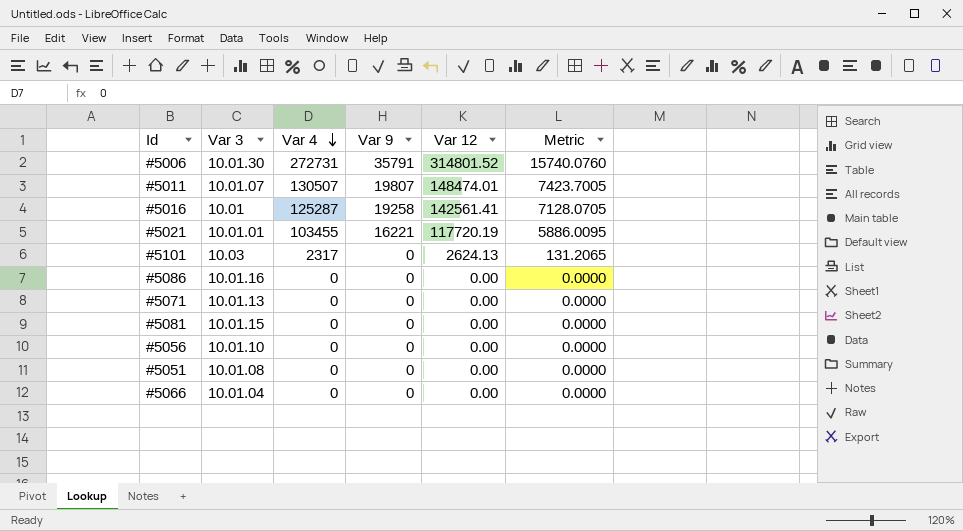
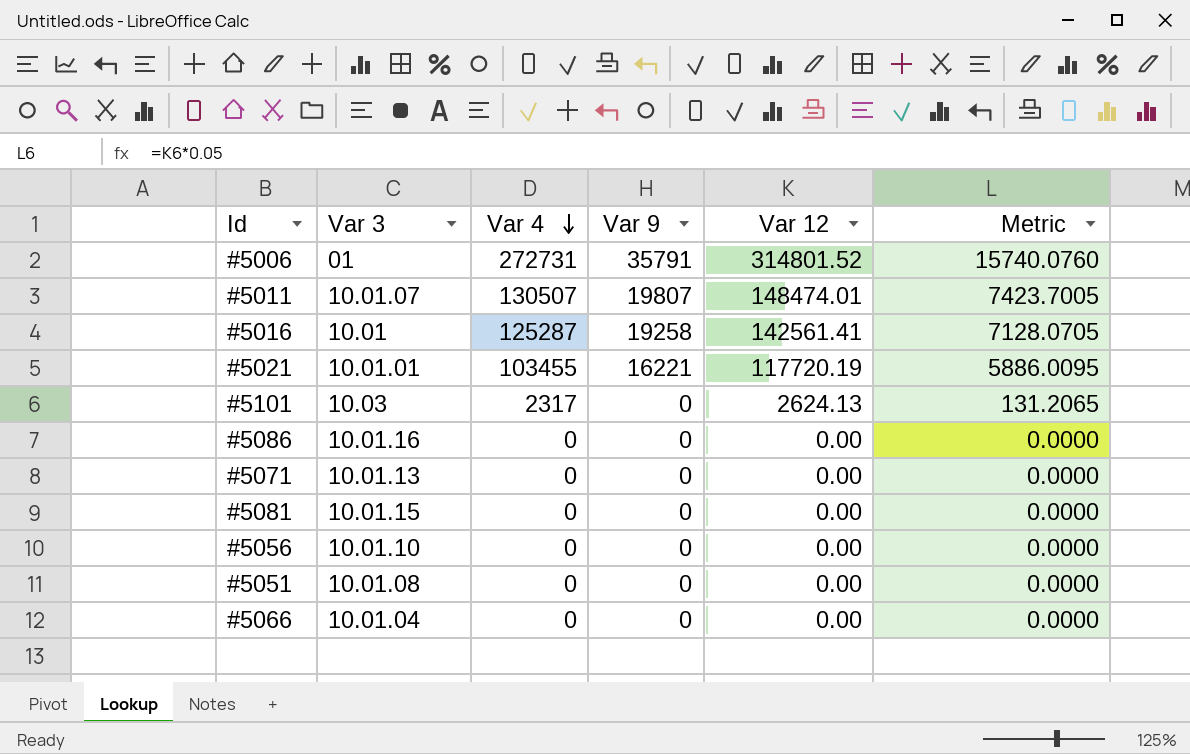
#5006 | Var 3: 10.01.30 -> 01

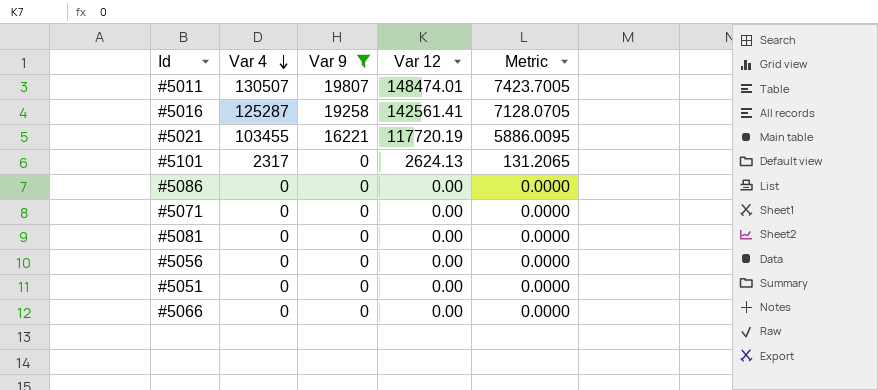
filter: none -> Var 9 != 35791
column Var 3 | position: 2 -> none

